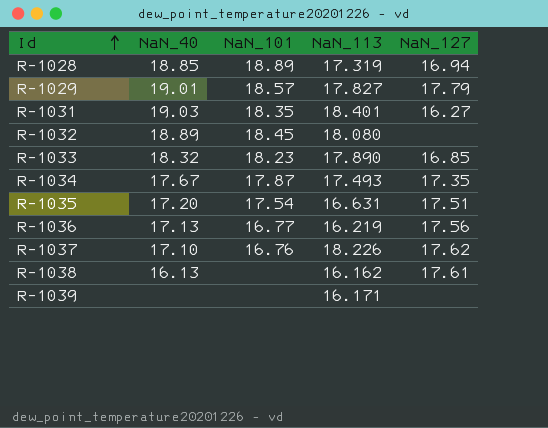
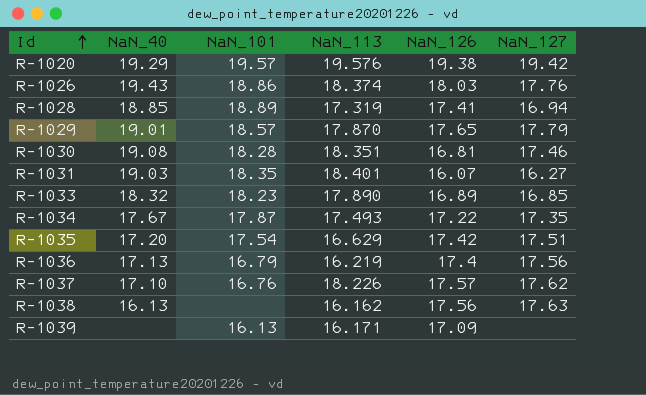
column NaN_126 | position: none -> 5
row R-1032: 18.89 | 18.45 | 18.080 | none -> none
row R-1020: none -> 19.29 | 19.57 | 19.576 | 19.38 | 19.42
row R-1026: none -> 19.43 | 18.86 | 18.374 | 18.03 | 17.76
R-1029 | NaN_113: 17.827 -> 17.870
row R-1030: none -> 19.08 | 18.28 | 18.351 | 16.81 | 17.46
R-1035 | NaN_113: 16.631 -> 16.629
R-1036 | NaN_101: 16.77 -> 16.79
R-1038 | NaN_127: 17.61 -> 17.63
R-1039 | NaN_101: none -> 16.13

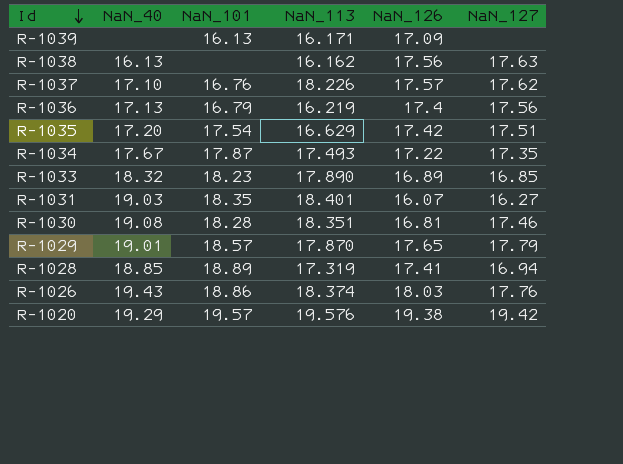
row order: Id ascending -> Id descending

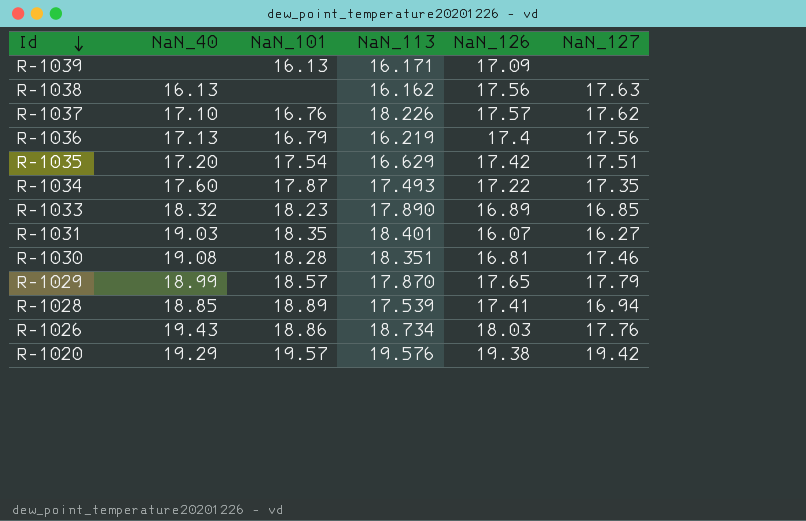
R-1034 | NaN_40: 17.67 -> 17.60
R-1029 | NaN_40: 19.01 -> 18.99
R-1028 | NaN_113: 17.319 -> 17.539
R-1026 | NaN_113: 18.374 -> 18.734

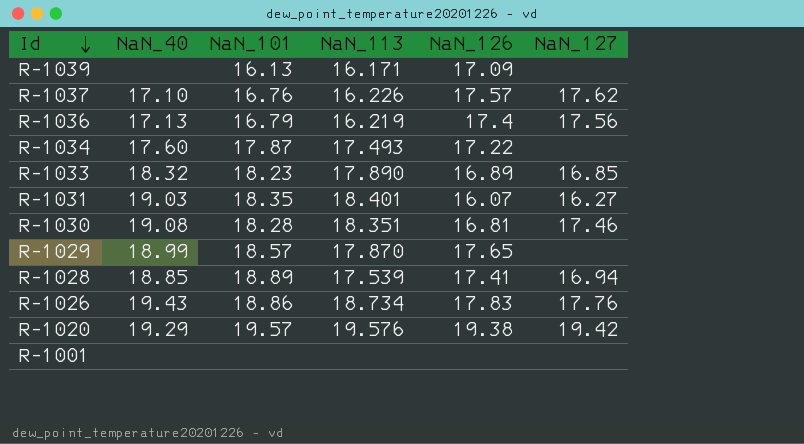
row R-1038: 16.13 | none | 16.162 | 17.56 | 17.63 -> none
row R-1035: 17.20 | 17.54 | 16.629 | 17.42 | 17.51 -> none
R-1037 | NaN_113: 18.226 -> 16.226
R-1034 | NaN_127: 17.35 -> none
R-1029 | NaN_127: 17.79 -> none
R-1026 | NaN_126: 18.03 -> 17.83
row R-1001: none -> none | none | none | none | none

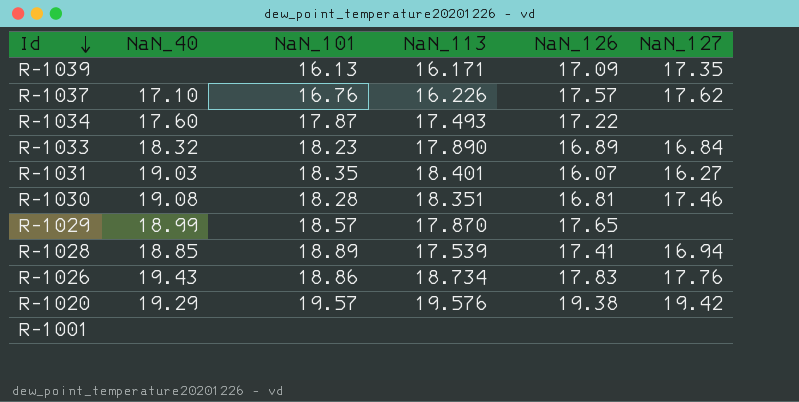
row R-1036: 17.13 | 16.79 | 16.219 | 17.4 | 17.56 -> none
R-1039 | NaN_127: none -> 17.35
R-1033 | NaN_127: 16.85 -> 16.84

